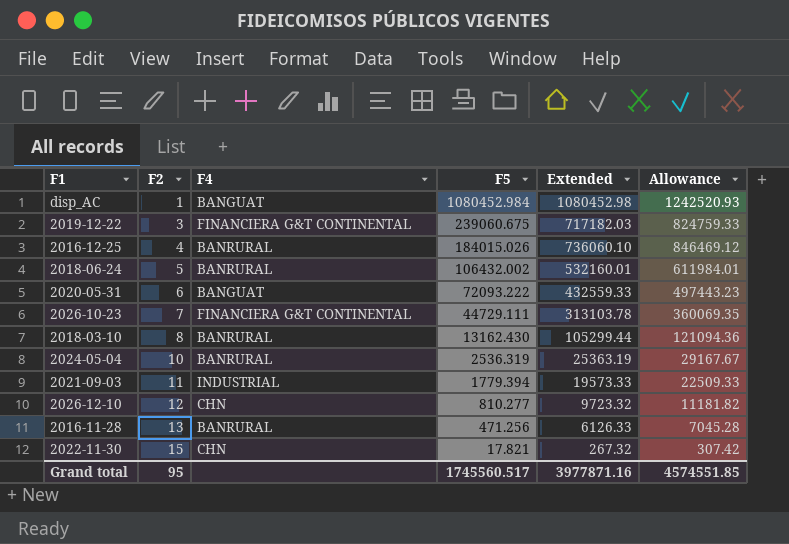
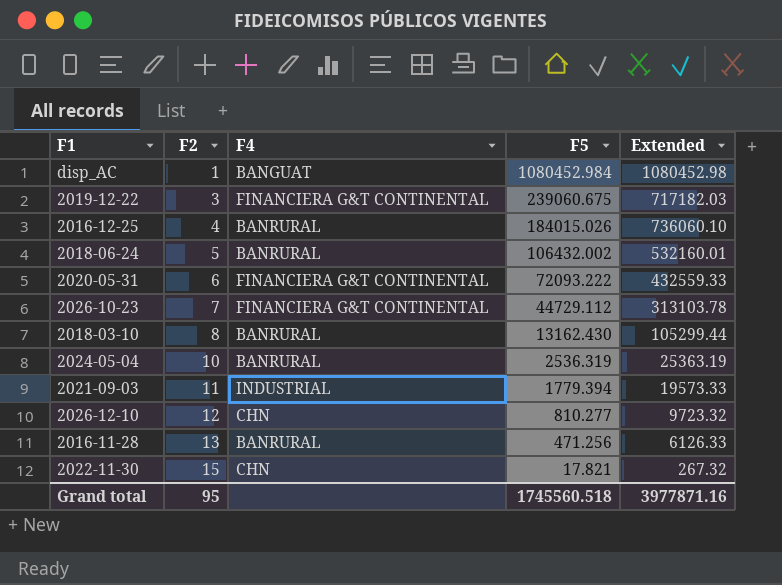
column Allowance | formula: [Extended] * 1.15 -> none
2020-05-31 | F4: BANGUAT -> FINANCIERA G&T CONTINENTAL
2026-10-23 | F5: 44729.111 -> 44729.112
Grand total | F5: 1745560.517 -> 1745560.518

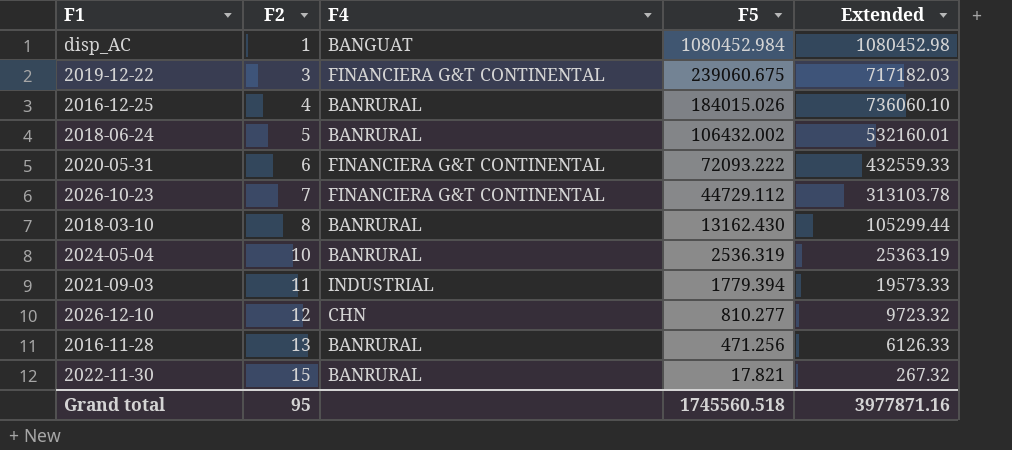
2022-11-30 | F4: CHN -> BANRURAL

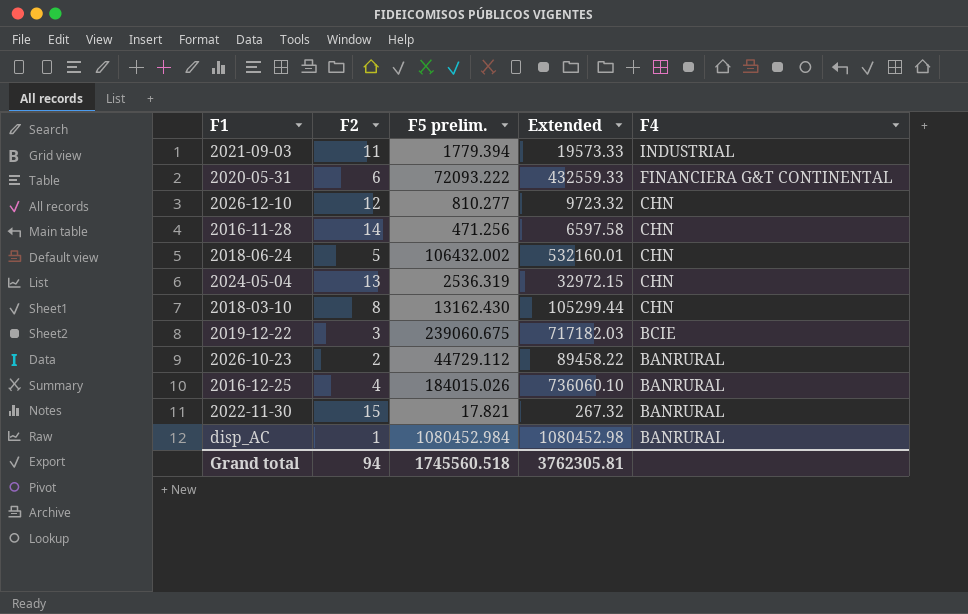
row order: F2 ascending -> F4 descending
column name: F5 -> F5 prelim.
column F4 | position: 3 -> 5
2016-11-28 | F2: 13 -> 14
2016-11-28 | Extended: 6126.33 -> 6597.58
2016-11-28 | F4: BANRURAL -> CHN
2018-06-24 | F4: BANRURAL -> CHN
2024-05-04 | F2: 10 -> 13
2024-05-04 | Extended: 25363.19 -> 32972.15
2024-05-04 | F4: BANRURAL -> CHN
2018-03-10 | F4: BANRURAL -> CHN
2019-12-22 | F4: FINANCIERA G&T CONTINENTAL -> BCIE
2026-10-23 | F2: 7 -> 2
2026-10-23 | Extended: 313103.78 -> 89458.22
2026-10-23 | F4: FINANCIERA G&T CONTINENTAL -> BANRURAL
disp_AC | F4: BANGUAT -> BANRURAL
Grand total | F2: 95 -> 94
Grand total | Extended: 3977871.16 -> 3762305.81

